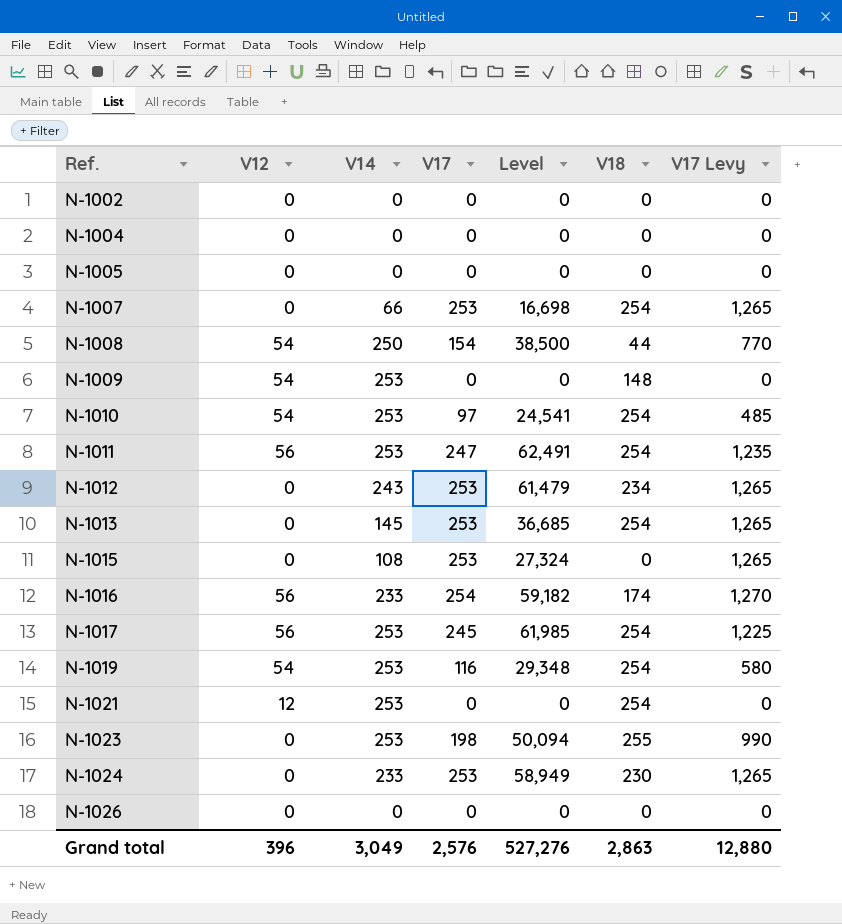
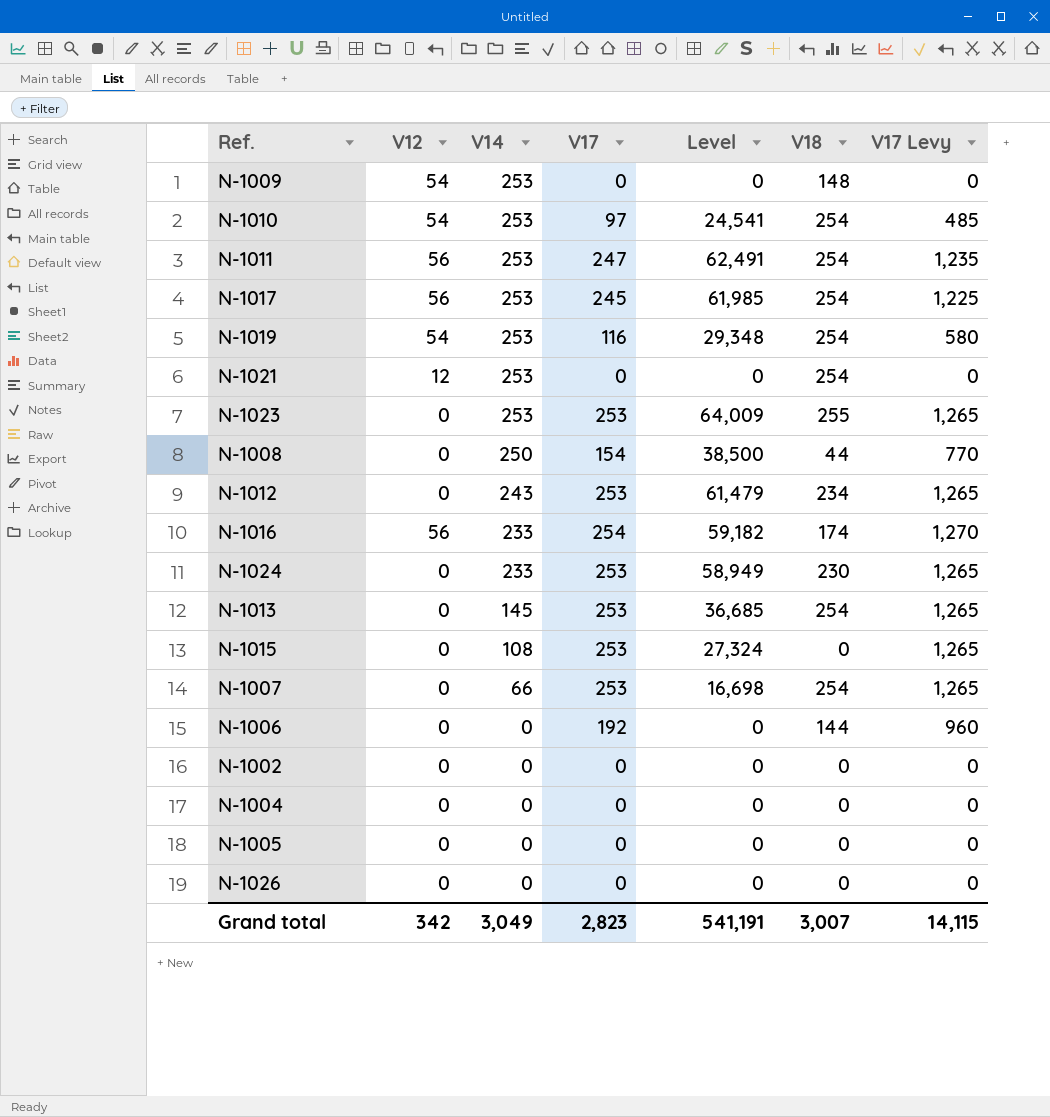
row order: Ref. ascending -> V14 descending
N-1023 | V17: 198 -> 253
N-1023 | Level: 50,094 -> 64,009
N-1023 | V17 Levy: 990 -> 1,265
N-1008 | V12: 54 -> 0
row N-1006: none -> 0 | 0 | 192 | 0 | 144 | 960
Grand total | V12: 396 -> 342
Grand total | V17: 2,576 -> 2,823
Grand total | Level: 527,276 -> 541,191
Grand total | V18: 2,863 -> 3,007
Grand total | V17 Levy: 12,880 -> 14,115

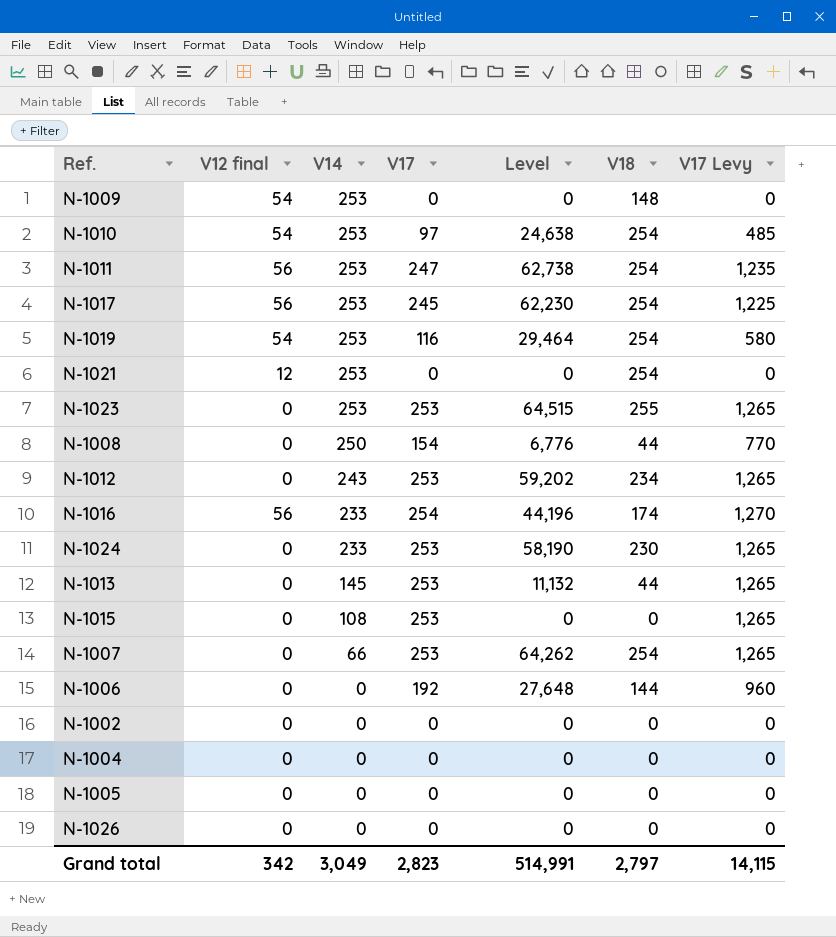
column name: V12 -> V12 final
column Level | formula: [V14] * [V17] -> [V17] * [V18]
N-1013 | V18: 254 -> 44
Grand total | Level: 541,191 -> 514,991
Grand total | V18: 3,007 -> 2,797

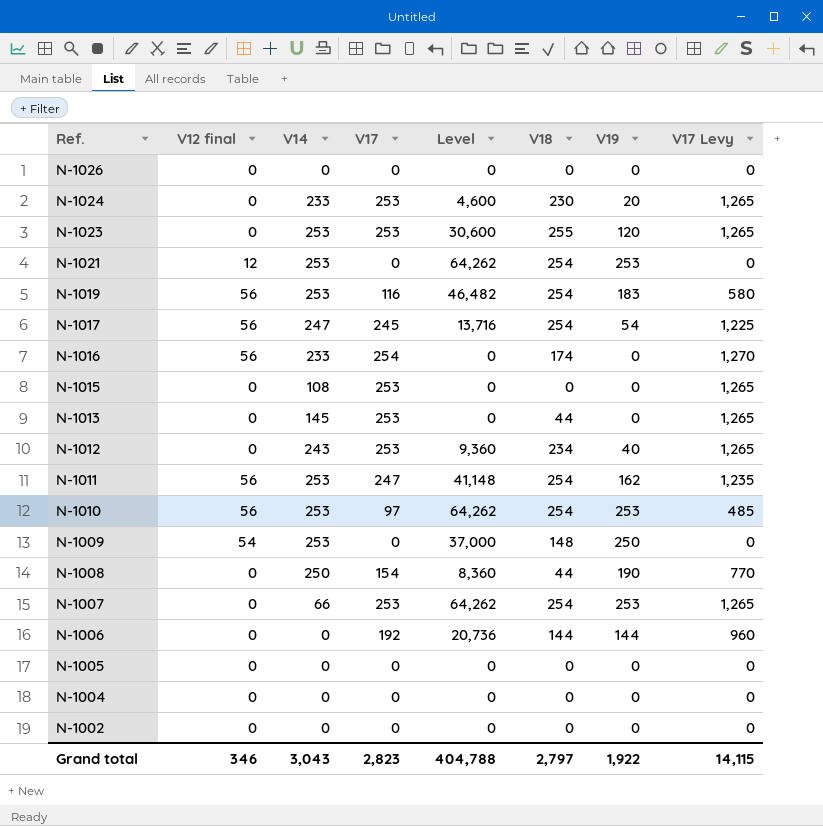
row order: V14 descending -> Ref. descending
column Level | formula: [V17] * [V18] -> [V18] * [V19]
column V19 | position: none -> 7
N-1019 | V12 final: 54 -> 56
N-1017 | V14: 253 -> 247
N-1010 | V12 final: 54 -> 56
Grand total | V12 final: 342 -> 346
Grand total | V14: 3,049 -> 3,043
Grand total | Level: 514,991 -> 404,788

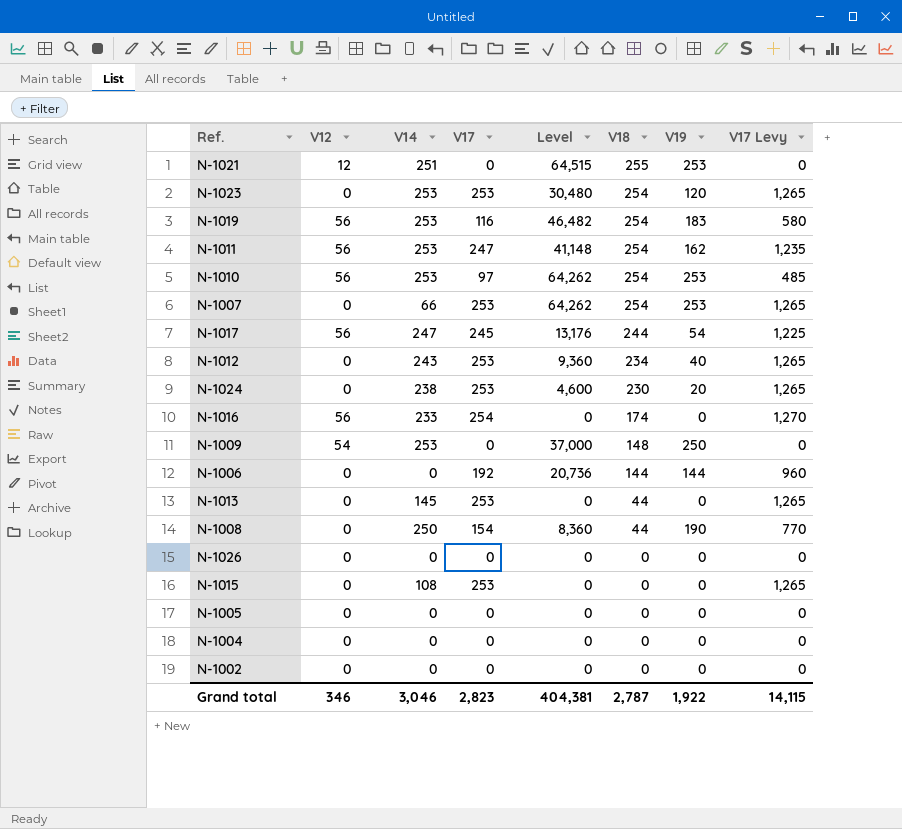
row order: Ref. descending -> V18 descending
column name: V12 final -> V12
N-1021 | V14: 253 -> 251
N-1021 | Level: 64,262 -> 64,515
N-1021 | V18: 254 -> 255
N-1023 | Level: 30,600 -> 30,480
N-1023 | V18: 255 -> 254
N-1017 | Level: 13,716 -> 13,176
N-1017 | V18: 254 -> 244
N-1024 | V14: 233 -> 238
Grand total | V14: 3,043 -> 3,046
Grand total | Level: 404,788 -> 404,381
Grand total | V18: 2,797 -> 2,787

